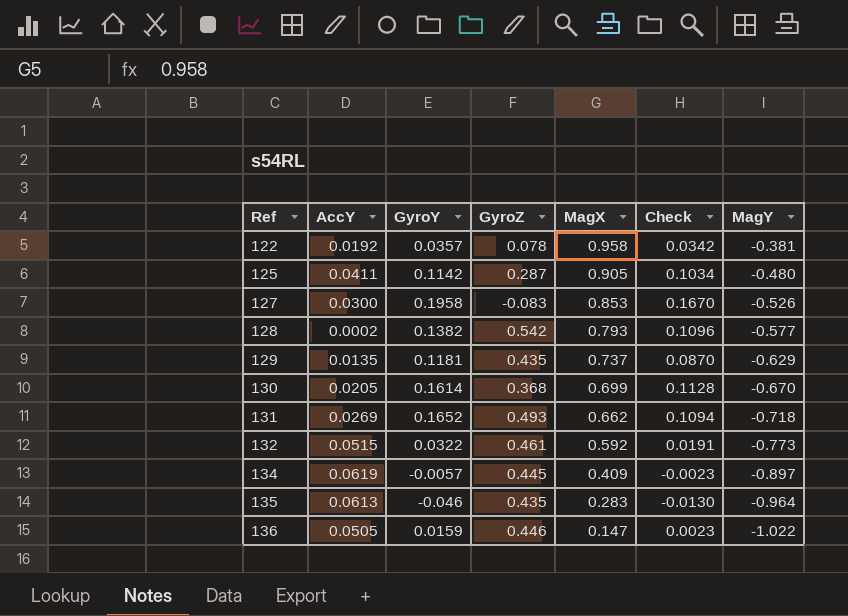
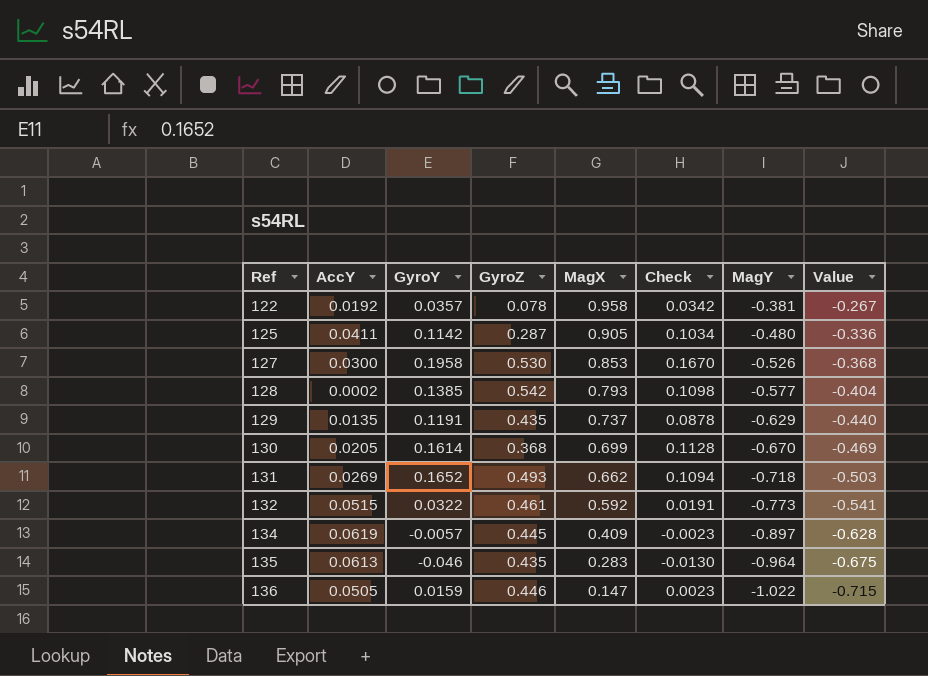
column Value | formula: none -> [MagY] * 0.7
127 | GyroZ: -0.083 -> 0.530
128 | GyroY: 0.1382 -> 0.1385
128 | Check: 0.1096 -> 0.1098
129 | GyroY: 0.1181 -> 0.1191
129 | Check: 0.0870 -> 0.0878

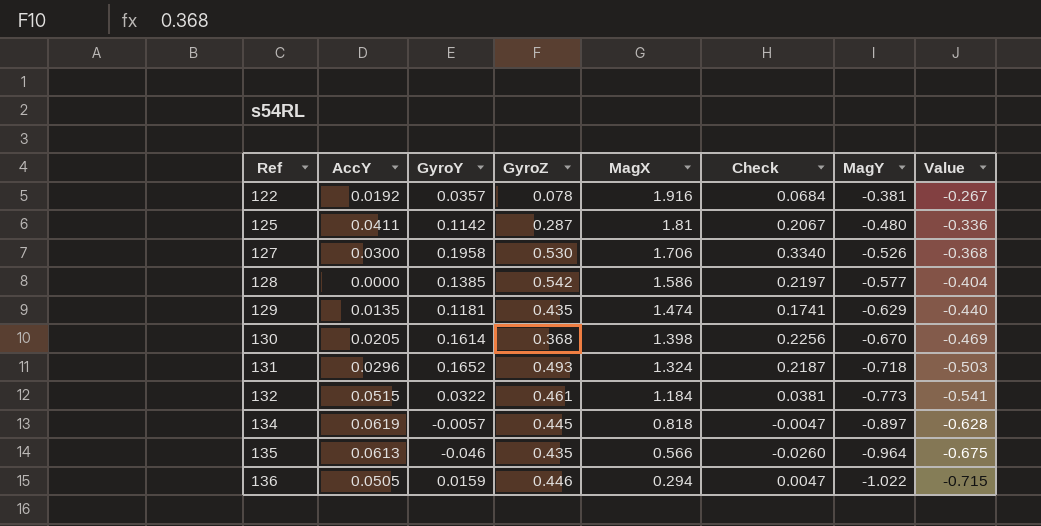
122 | MagX: 0.958 -> 1.916
122 | Check: 0.0342 -> 0.0684
125 | MagX: 0.905 -> 1.81
125 | Check: 0.1034 -> 0.2067
127 | MagX: 0.853 -> 1.706
127 | Check: 0.1670 -> 0.3340
128 | AccY: 0.0002 -> 0.0000
128 | MagX: 0.793 -> 1.586
128 | Check: 0.1098 -> 0.2197
129 | GyroY: 0.1191 -> 0.1181
129 | MagX: 0.737 -> 1.474
129 | Check: 0.0878 -> 0.1741
130 | MagX: 0.699 -> 1.398
130 | Check: 0.1128 -> 0.2256
131 | AccY: 0.0269 -> 0.0296
131 | MagX: 0.662 -> 1.324
131 | Check: 0.1094 -> 0.2187
132 | MagX: 0.592 -> 1.184
132 | Check: 0.0191 -> 0.0381
134 | MagX: 0.409 -> 0.818
134 | Check: -0.0023 -> -0.0047
135 | MagX: 0.283 -> 0.566
135 | Check: -0.0130 -> -0.0260
136 | MagX: 0.147 -> 0.294
136 | Check: 0.0023 -> 0.0047

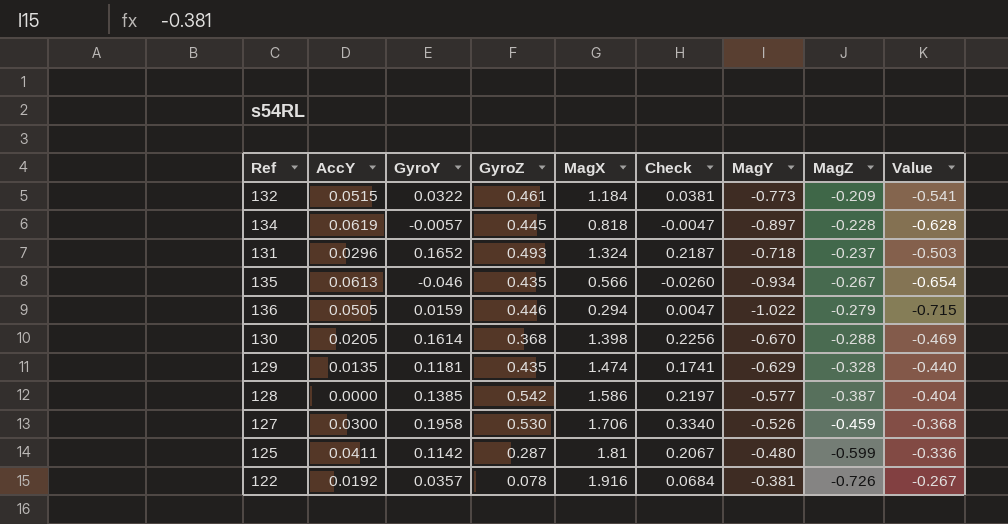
row order: Ref ascending -> MagZ descending
column MagZ | position: none -> 8
135 | MagY: -0.964 -> -0.934
135 | Value: -0.675 -> -0.654

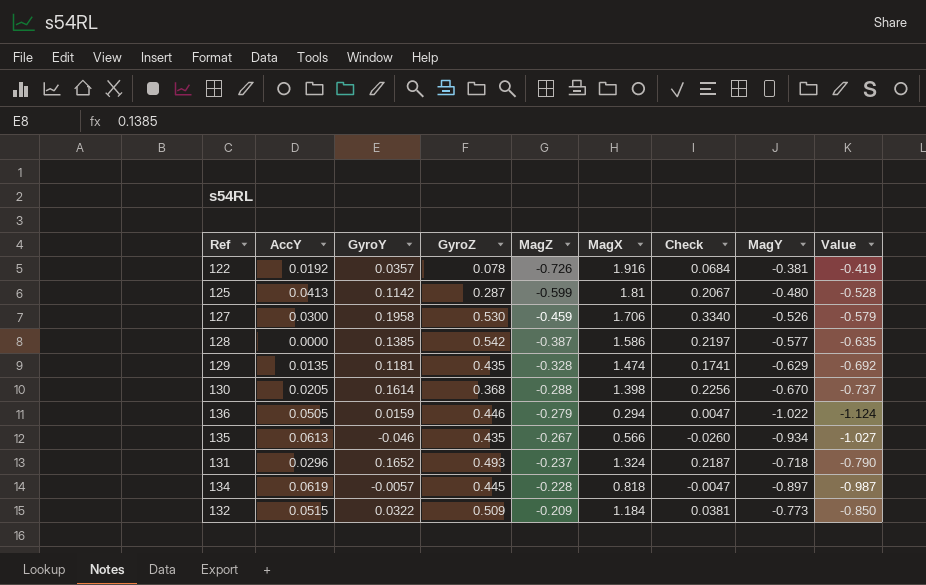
row order: MagZ descending -> MagZ ascending
column MagZ | position: 8 -> 5
column Value | formula: [MagY] * 0.7 -> [MagY] * 1.1
125 | AccY: 0.0411 -> 0.0413
132 | GyroZ: 0.461 -> 0.509

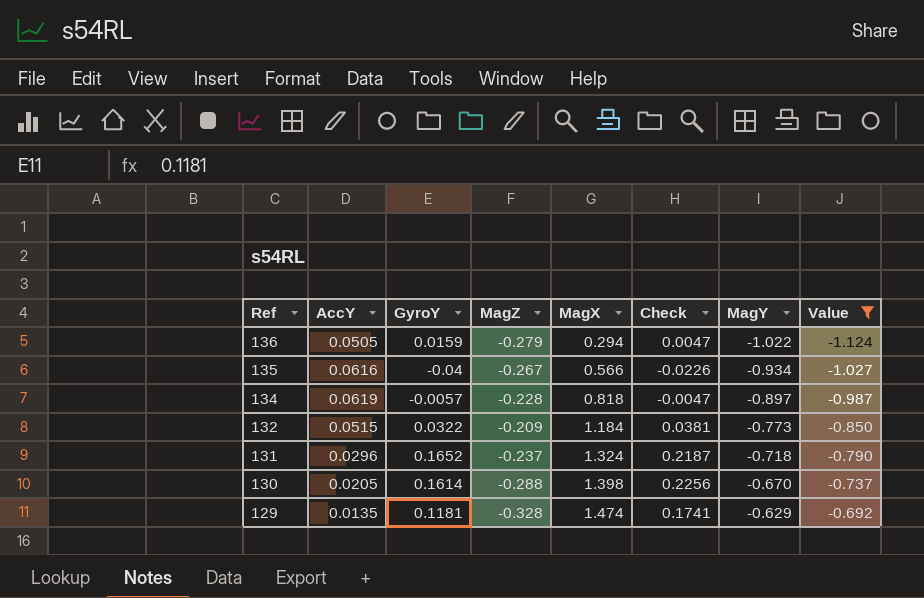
filter: none -> Value <= -0.692
row order: MagZ ascending -> Ref descending
column GyroZ | position: 4 -> none
135 | AccY: 0.0613 -> 0.0616
135 | GyroY: -0.046 -> -0.04
135 | Check: -0.0260 -> -0.0226

